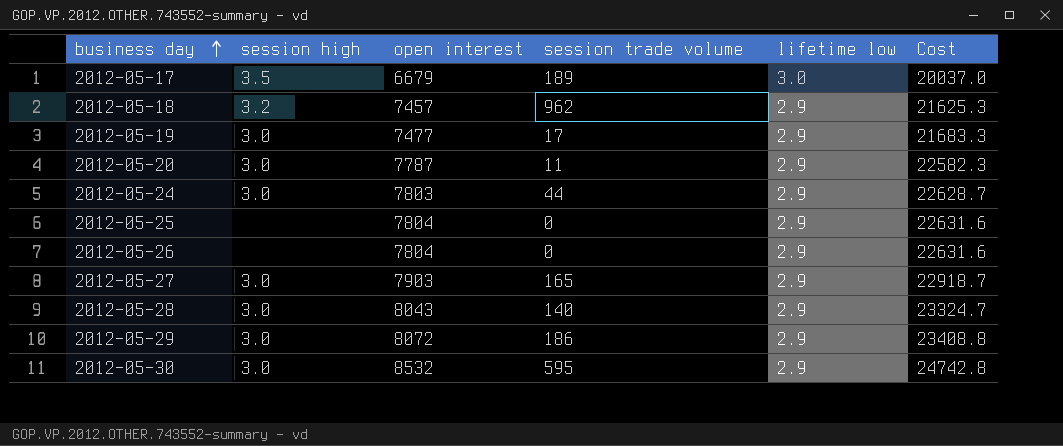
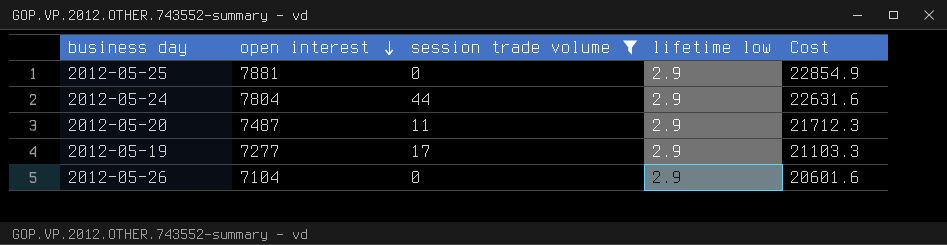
filter: none -> session trade volume <= 44
row order: business day ascending -> open interest descending
column session high | position: 2 -> none
2012-05-25 | open interest: 7804 -> 7881
2012-05-25 | Cost: 22631.6 -> 22854.9
2012-05-24 | open interest: 7803 -> 7804
2012-05-24 | Cost: 22628.7 -> 22631.6
2012-05-20 | open interest: 7787 -> 7487
2012-05-20 | Cost: 22582.3 -> 21712.3
2012-05-19 | open interest: 7477 -> 7277
2012-05-19 | Cost: 21683.3 -> 21103.3
2012-05-26 | open interest: 7804 -> 7104
2012-05-26 | Cost: 22631.6 -> 20601.6

